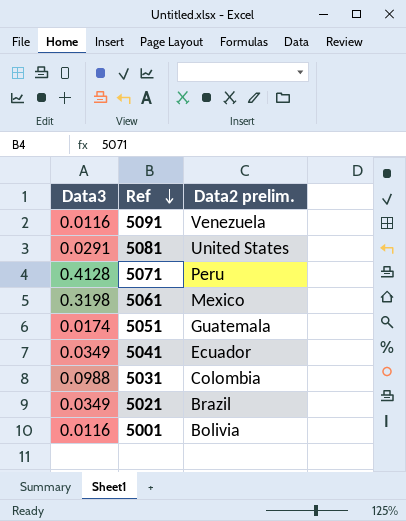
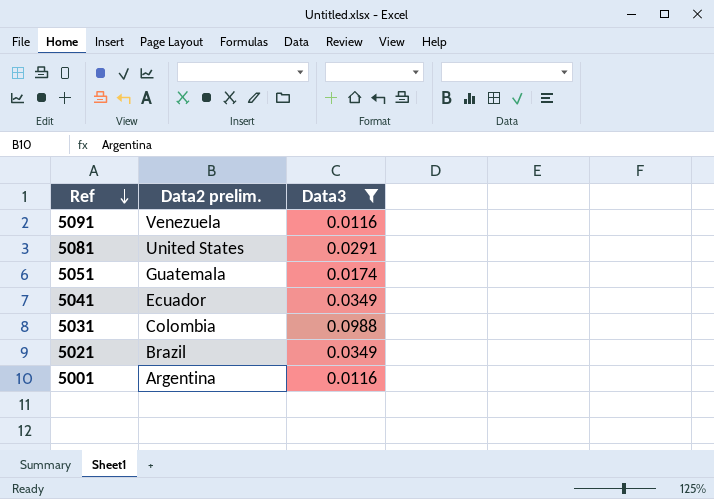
filter: none -> Data3 <= 0.0988
column Data3 | position: 1 -> 3
5001 | Data2 prelim.: Bolivia -> Argentina

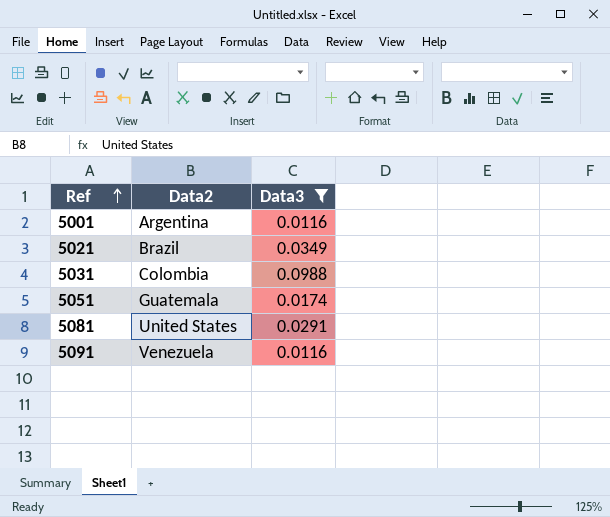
row order: Ref descending -> Ref ascending
column name: Data2 prelim. -> Data2
row 5041: Ecuador | 0.0349 -> none

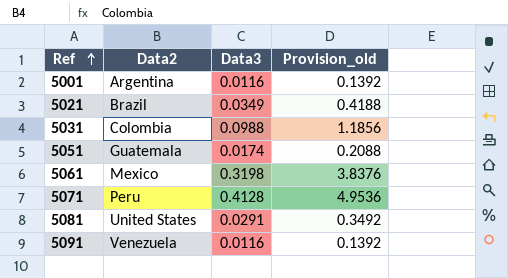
filter: Data3 <= 0.0988 -> none
column Provision_old | formula: none -> [Data3] * 12

